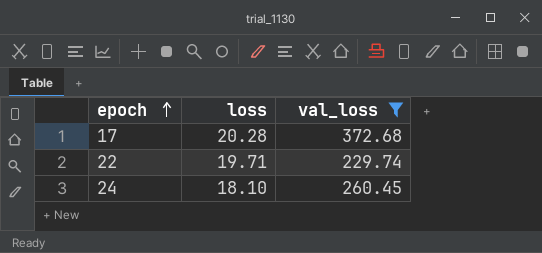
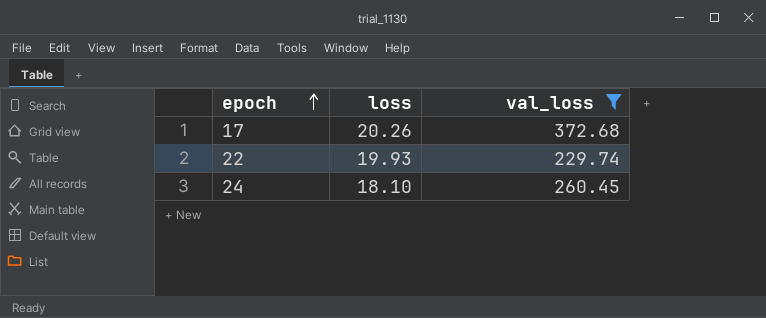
17 | loss: 20.28 -> 20.26
22 | loss: 19.71 -> 19.93

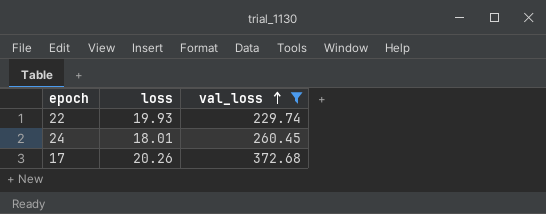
row order: epoch ascending -> val_loss ascending
24 | loss: 18.10 -> 18.01

